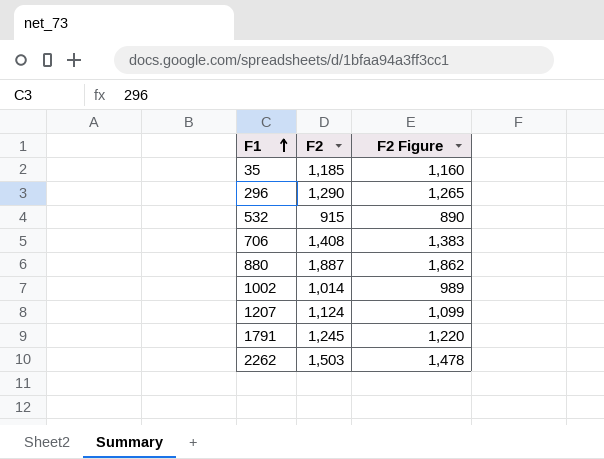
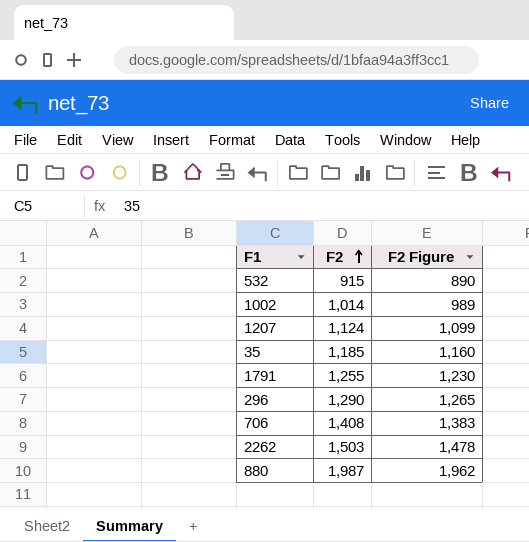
row order: F1 ascending -> F2 ascending
1791 | F2: 1,245 -> 1,255
1791 | F2 Figure: 1,220 -> 1,230
880 | F2: 1,887 -> 1,987
880 | F2 Figure: 1,862 -> 1,962

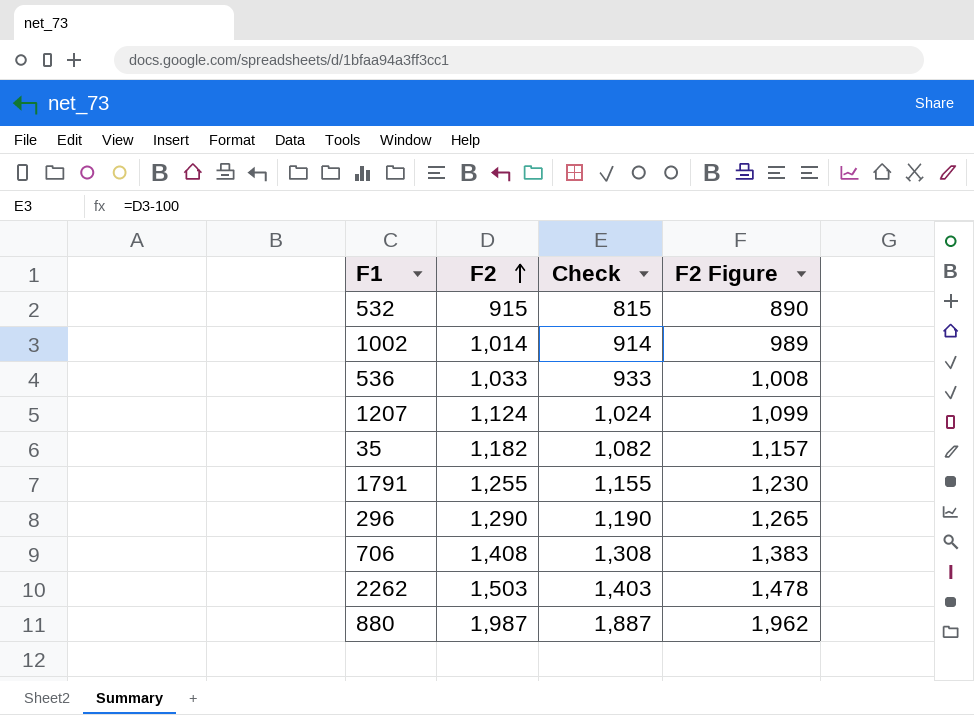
column Check | formula: none -> [F2] - 100
row 536: none -> 1,033 | 933 | 1,008
35 | F2: 1,185 -> 1,182
35 | F2 Figure: 1,160 -> 1,157

